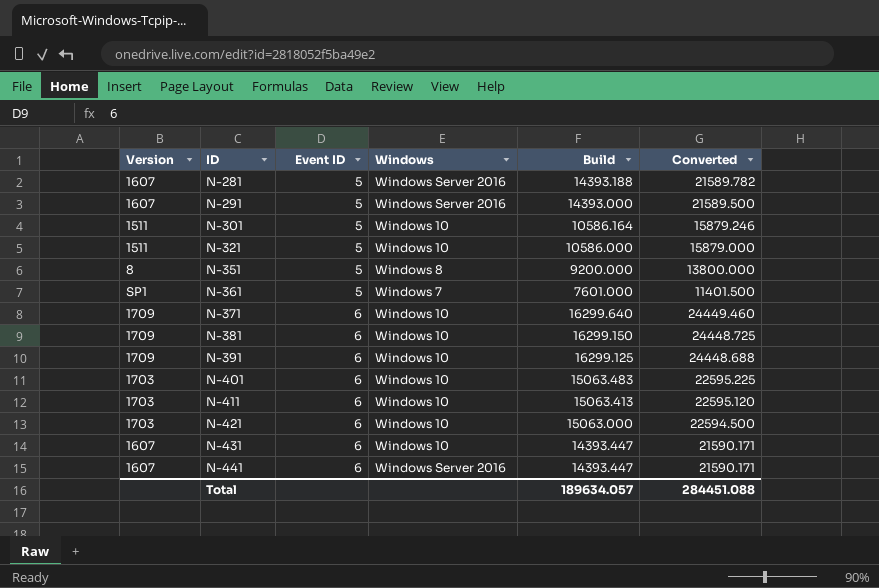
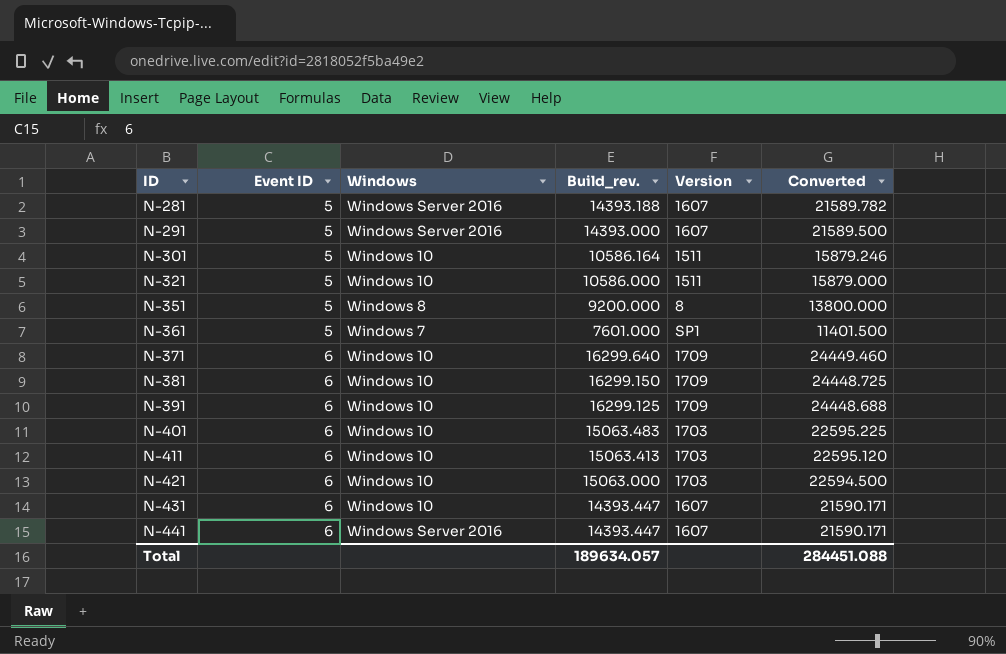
column name: Build -> Build_rev.
column Version | position: 1 -> 5

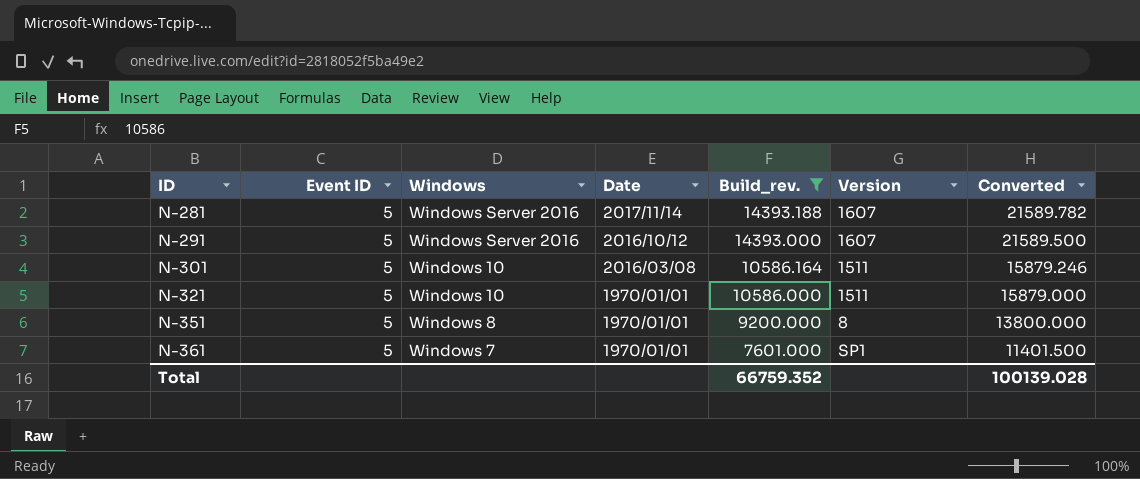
filter: none -> Build_rev. <= 14393.188
column Date | position: none -> 4
Total | Build_rev.: 189634.057 -> 66759.352
Total | Converted: 284451.088 -> 100139.028

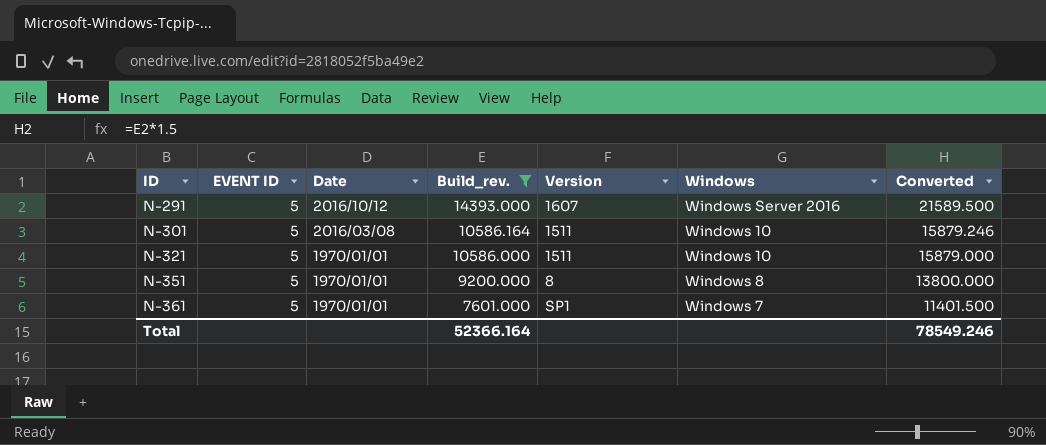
column name: Event ID -> EVENT ID
column Windows | position: 3 -> 6
row N-281: 5 | Windows Server 2016 | 2017/11/14 | 14393.188 | 1607 | 21589.782 -> none
Total | Build_rev.: 66759.352 -> 52366.164
Total | Converted: 100139.028 -> 78549.246

